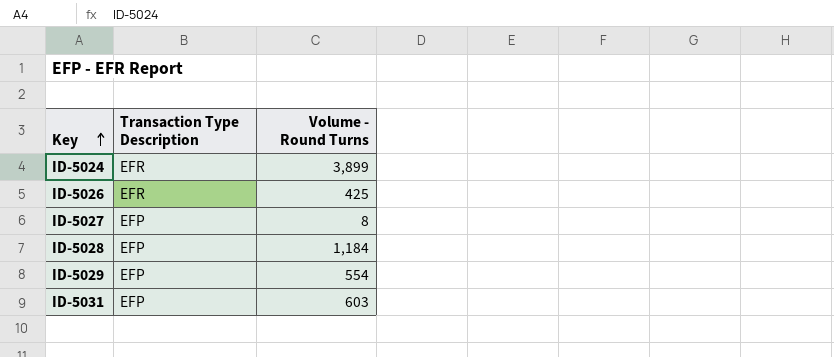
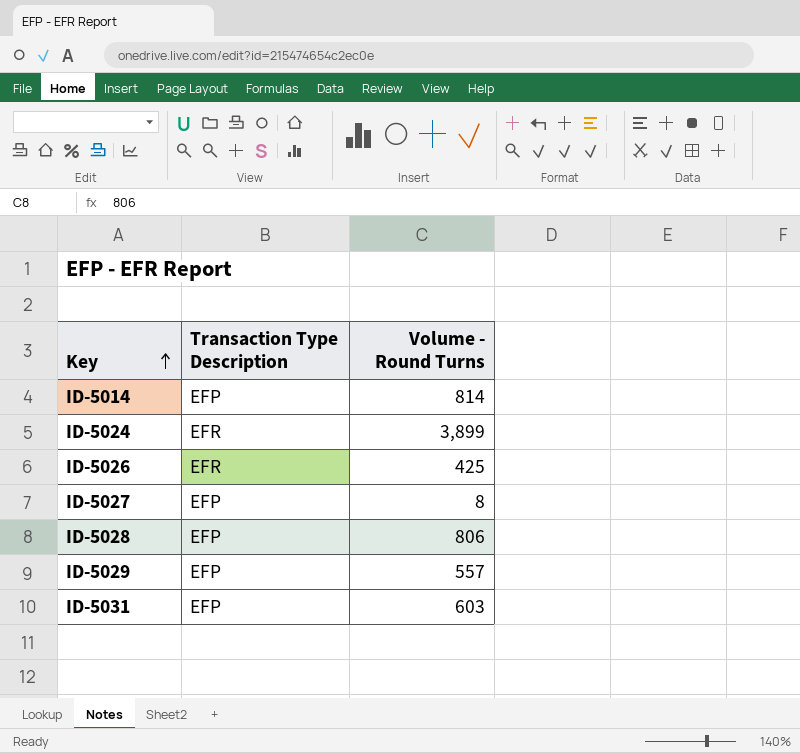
row ID-5014: none -> EFP | 814
ID-5028 | Volume - Round Turns: 1,184 -> 806
ID-5029 | Volume - Round Turns: 554 -> 557

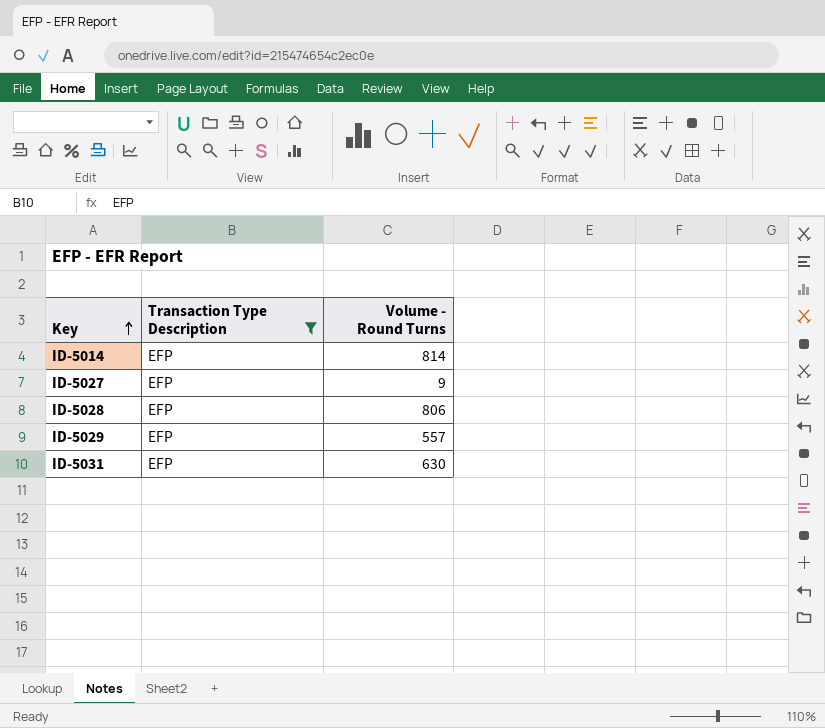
filter: none -> Transaction Type Description = EFP
ID-5027 | Volume - Round Turns: 8 -> 9
ID-5031 | Volume - Round Turns: 603 -> 630

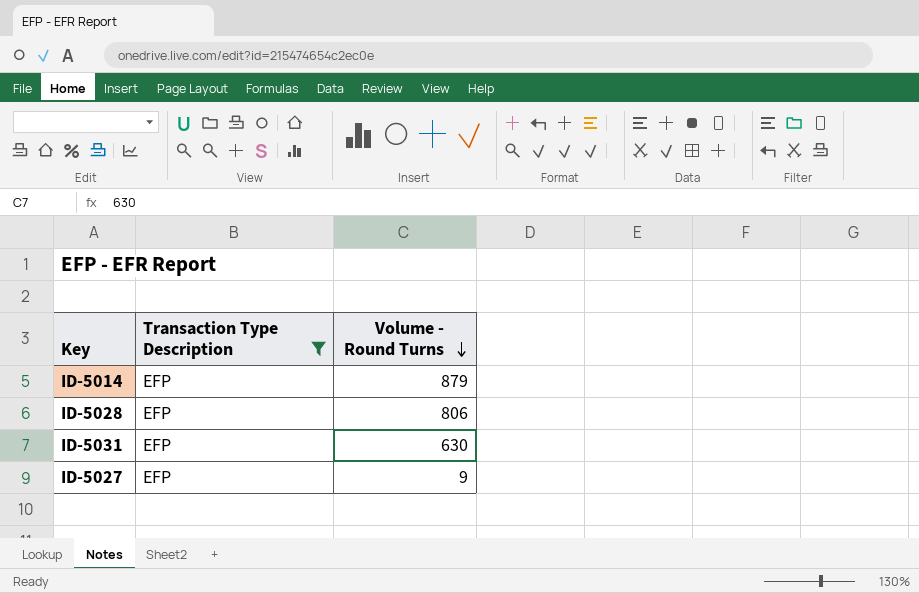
row order: Key ascending -> Volume - Round Turns descending
row ID-5029: EFP | 557 -> none
ID-5014 | Volume - Round Turns: 814 -> 879

